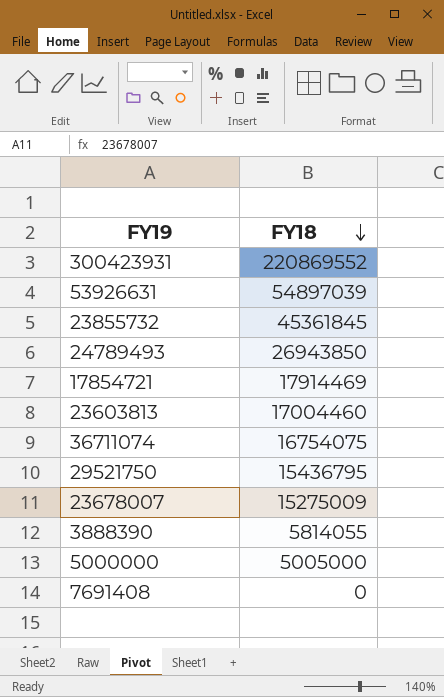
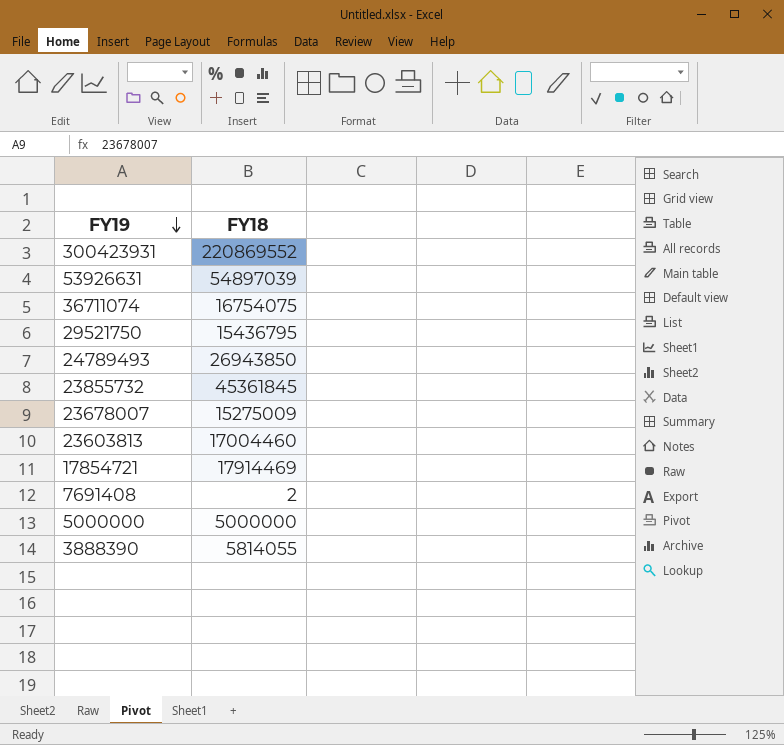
row order: FY18 descending -> FY19 descending
7691408 | FY18: 0 -> 2
5000000 | FY18: 5005000 -> 5000000

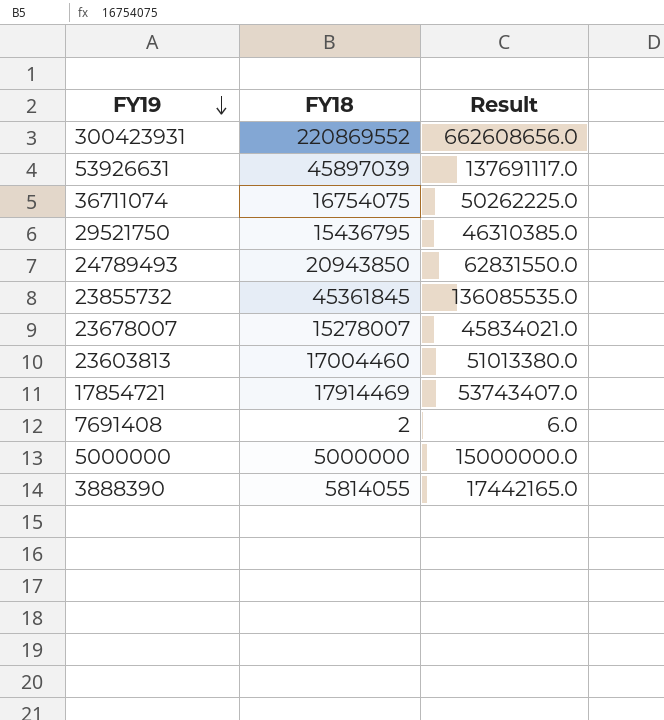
column Result | formula: none -> [FY18] * 3
53926631 | FY18: 54897039 -> 45897039
24789493 | FY18: 26943850 -> 20943850
23678007 | FY18: 15275009 -> 15278007

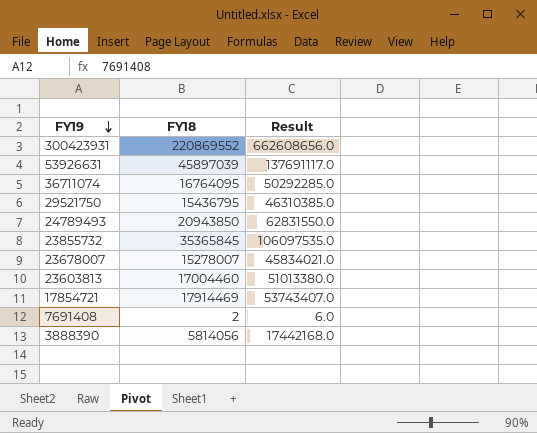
row 5000000: 5000000 | 15000000.0 -> none
36711074 | FY18: 16754075 -> 16764095
36711074 | Result: 50262225.0 -> 50292285.0
23855732 | FY18: 45361845 -> 35365845
23855732 | Result: 136085535.0 -> 106097535.0
3888390 | FY18: 5814055 -> 5814056
3888390 | Result: 17442165.0 -> 17442168.0

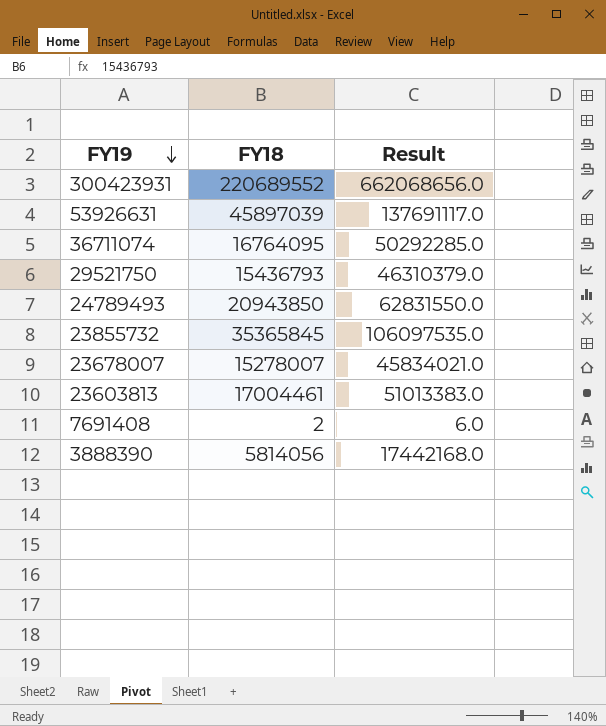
row 17854721: 17914469 | 53743407.0 -> none
300423931 | FY18: 220869552 -> 220689552
300423931 | Result: 662608656.0 -> 662068656.0
29521750 | FY18: 15436795 -> 15436793
29521750 | Result: 46310385.0 -> 46310379.0
23603813 | FY18: 17004460 -> 17004461
23603813 | Result: 51013380.0 -> 51013383.0

